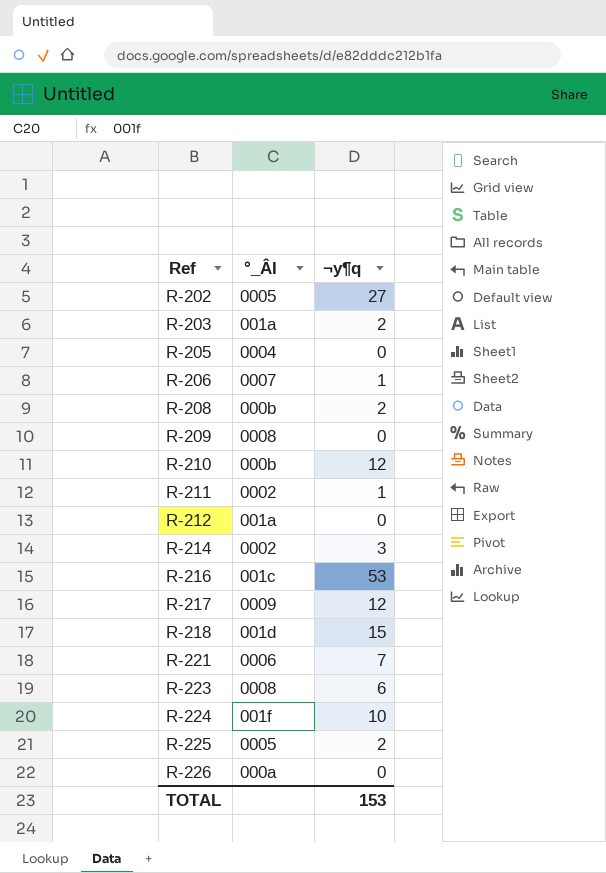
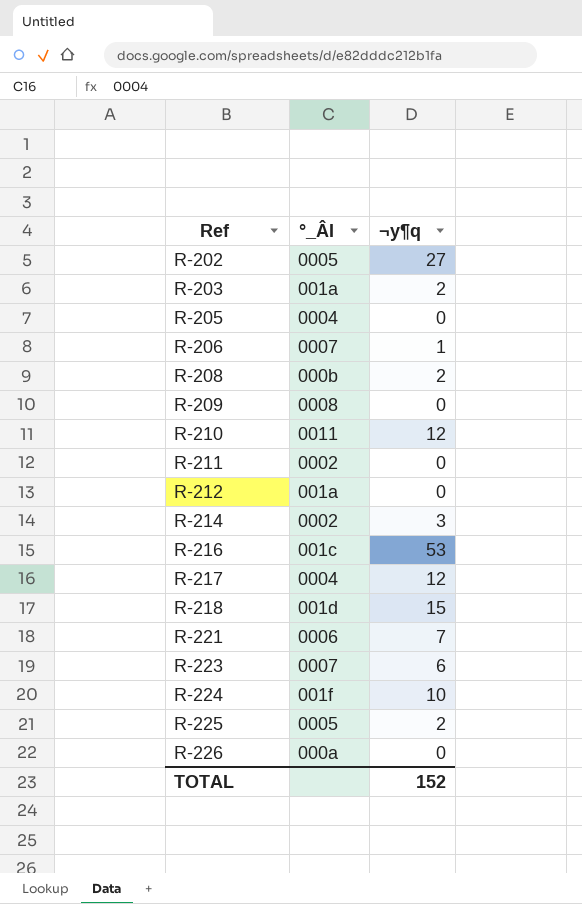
R-210 | °_ÂI: 000b -> 0011
R-211 | ¬y¶q: 1 -> 0
R-217 | °_ÂI: 0009 -> 0004
R-223 | °_ÂI: 0008 -> 0007
TOTAL | ¬y¶q: 153 -> 152

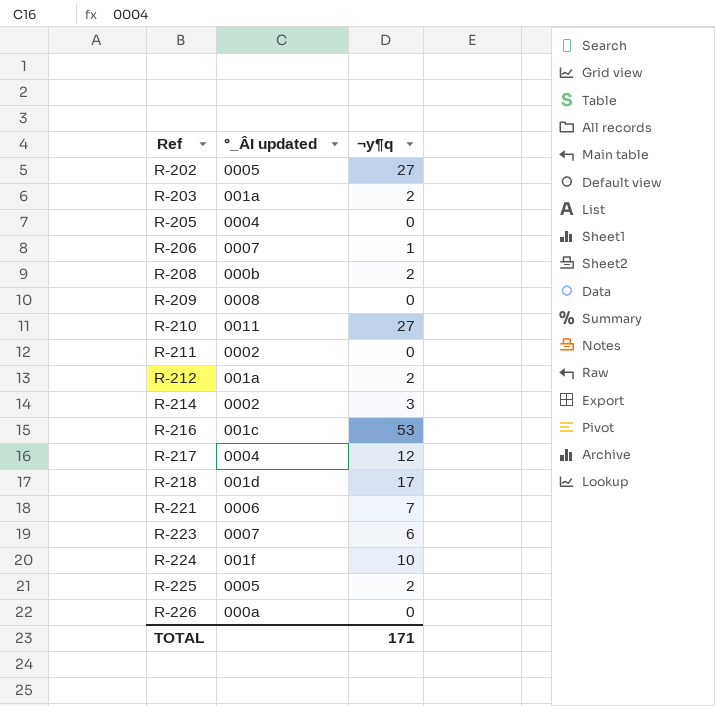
column name: °_ÂI -> °_ÂI updated
R-210 | ¬y¶q: 12 -> 27
R-212 | ¬y¶q: 0 -> 2
R-218 | ¬y¶q: 15 -> 17
TOTAL | ¬y¶q: 152 -> 171

